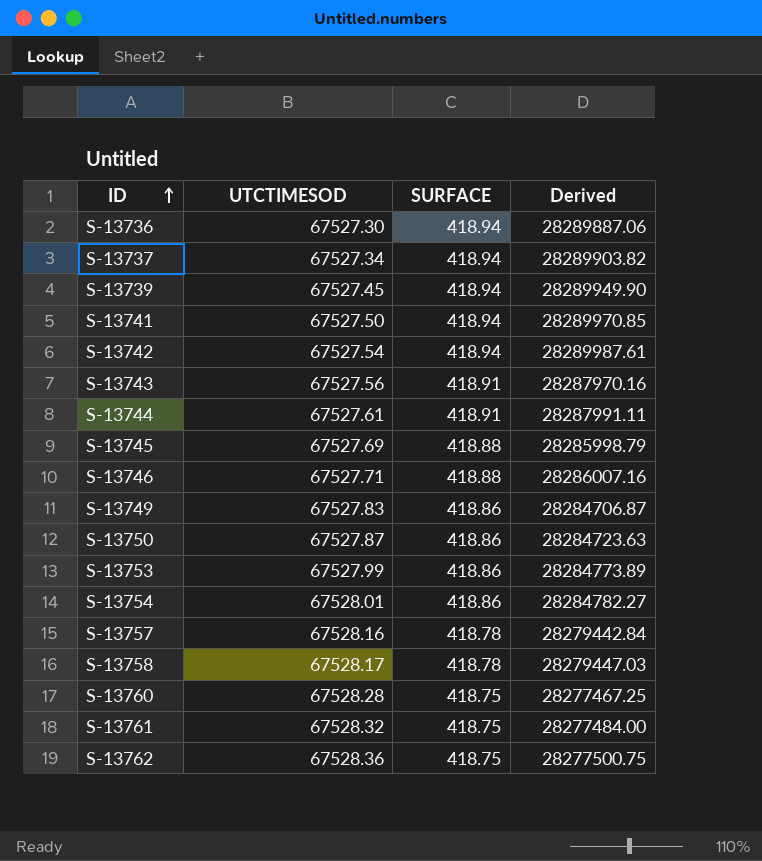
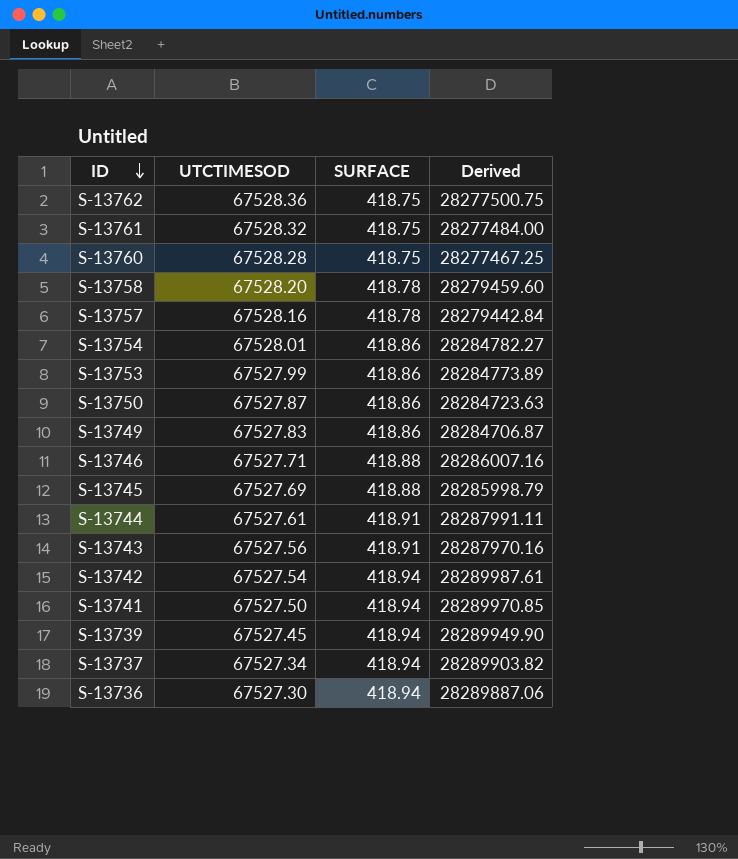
row order: ID ascending -> ID descending
S-13758 | UTCTIMESOD: 67528.17 -> 67528.20
S-13758 | Derived: 28279447.03 -> 28279459.60

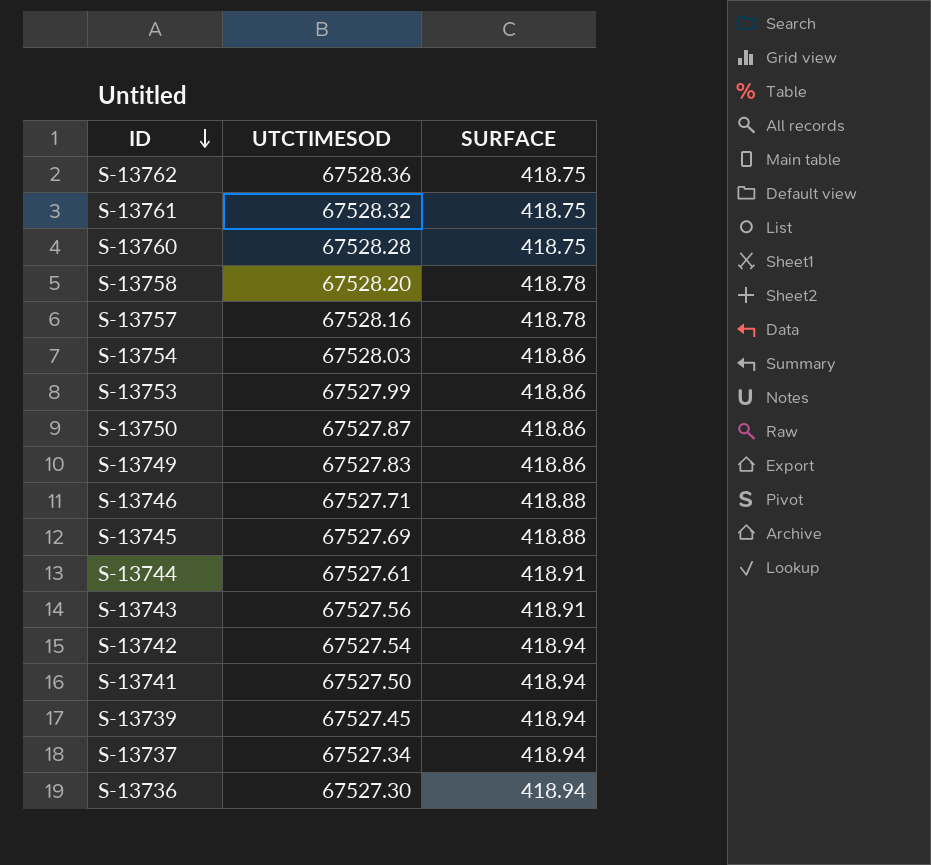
column Derived | formula: [UTCTIMESOD] * [SURFACE] -> none
S-13754 | UTCTIMESOD: 67528.01 -> 67528.03

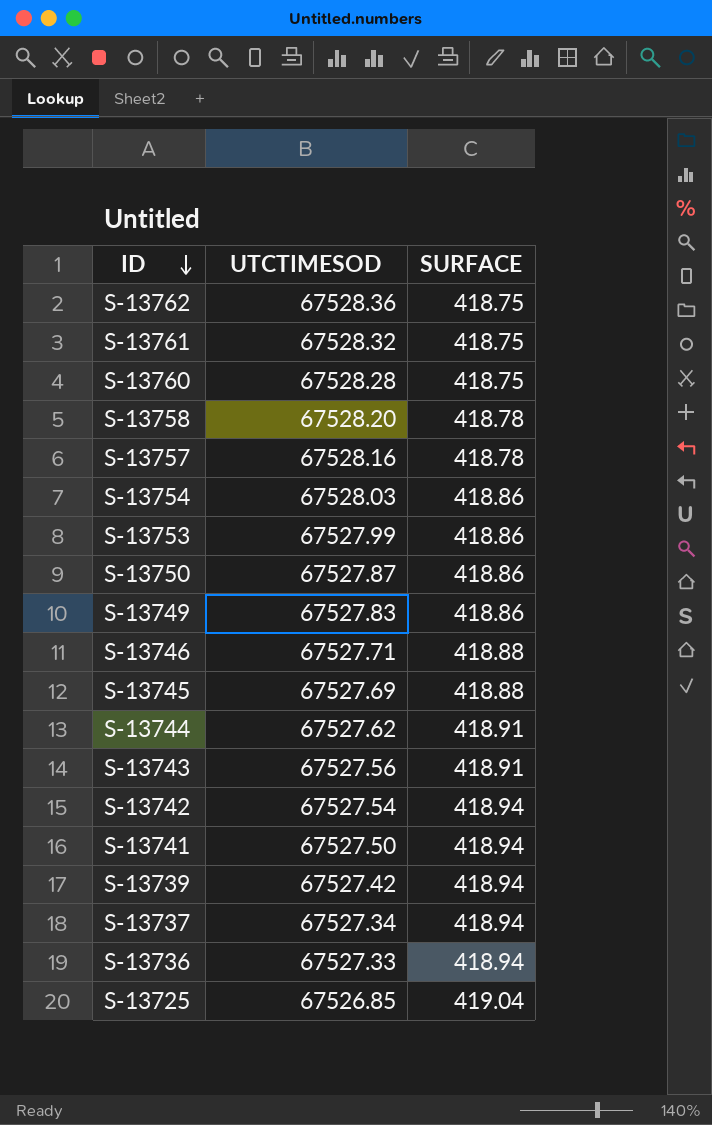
S-13744 | UTCTIMESOD: 67527.61 -> 67527.62
S-13739 | UTCTIMESOD: 67527.45 -> 67527.42
S-13736 | UTCTIMESOD: 67527.30 -> 67527.33
row S-13725: none -> 67526.85 | 419.04

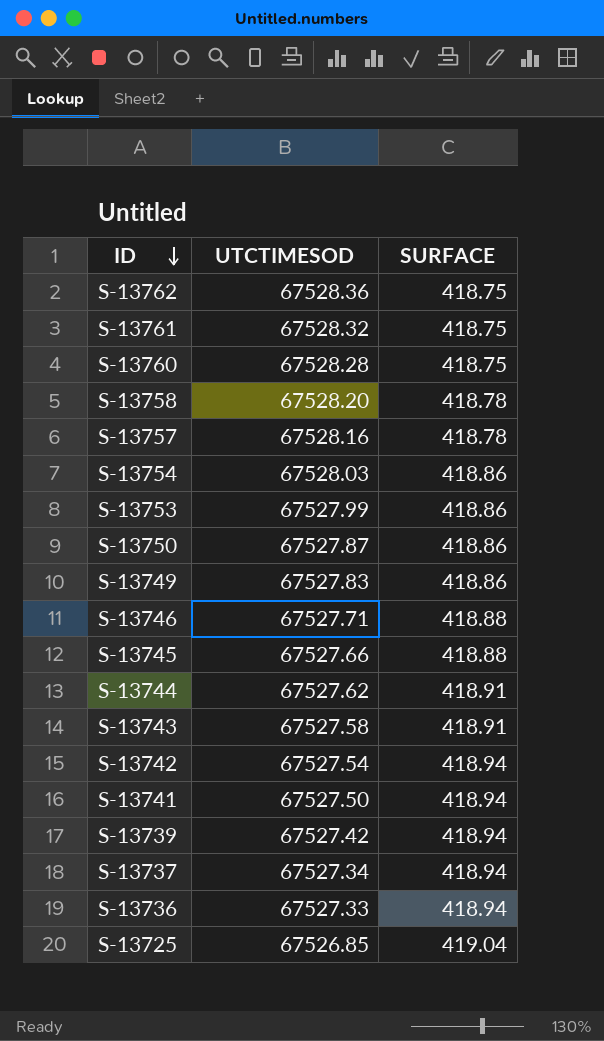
S-13745 | UTCTIMESOD: 67527.69 -> 67527.66
S-13743 | UTCTIMESOD: 67527.56 -> 67527.58

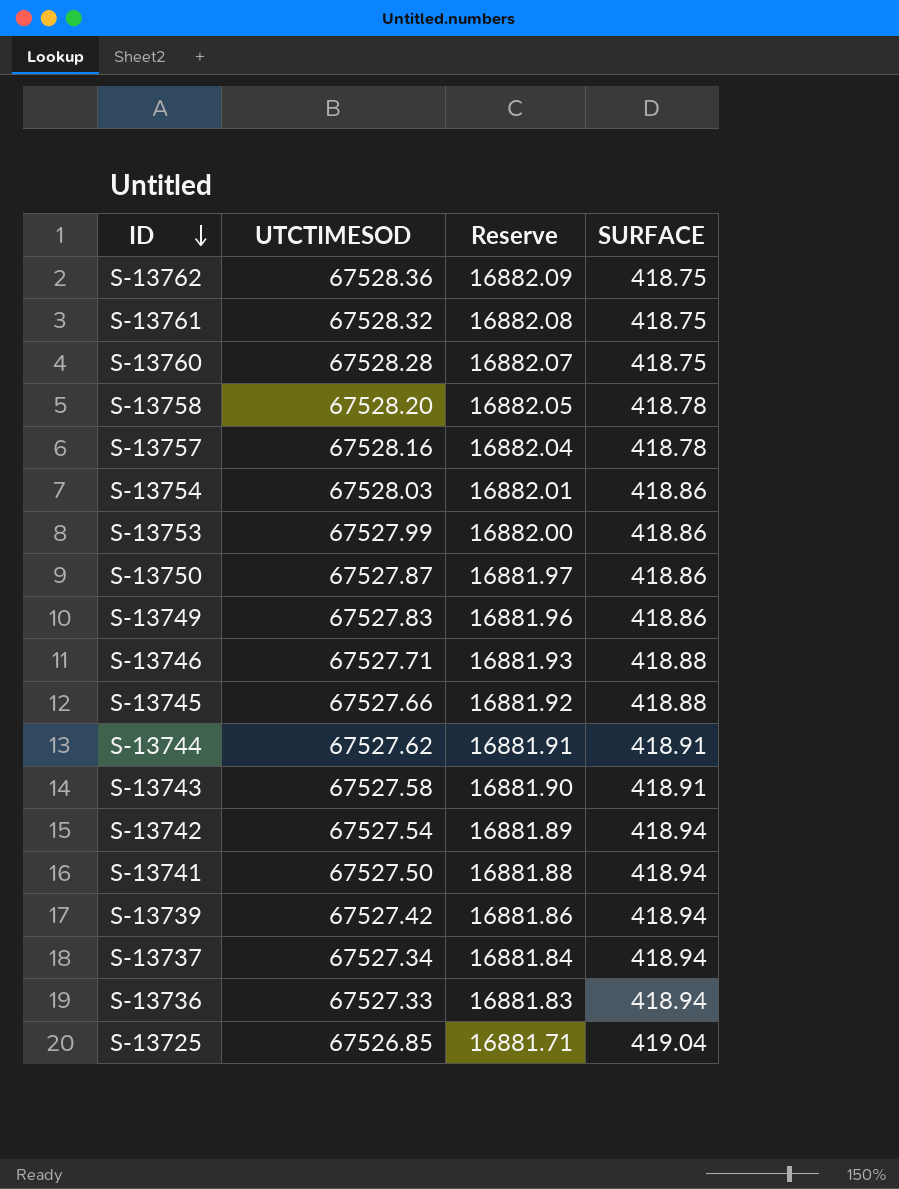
column Reserve | formula: none -> [UTCTIMESOD] * 0.25

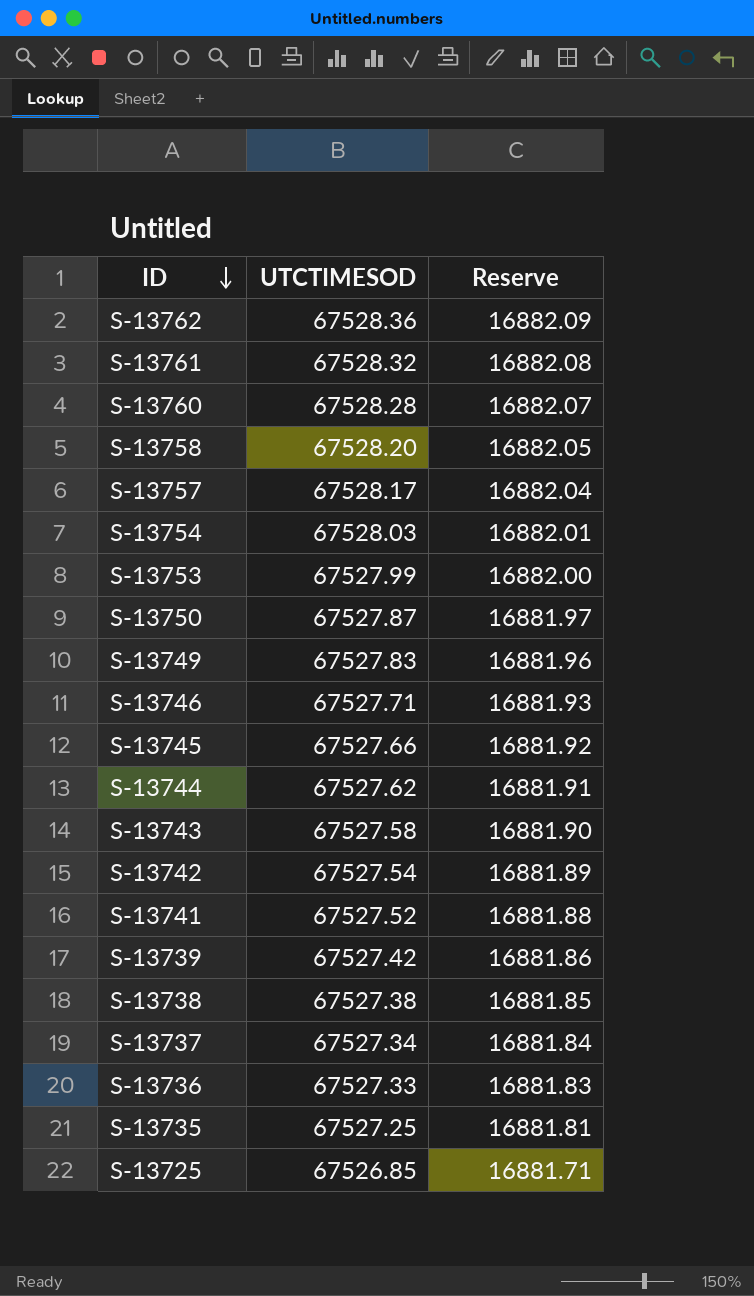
column SURFACE | position: 4 -> none
S-13757 | UTCTIMESOD: 67528.16 -> 67528.17
S-13741 | UTCTIMESOD: 67527.50 -> 67527.52
row S-13738: none -> 67527.38 | 16881.85
row S-13735: none -> 67527.25 | 16881.81

